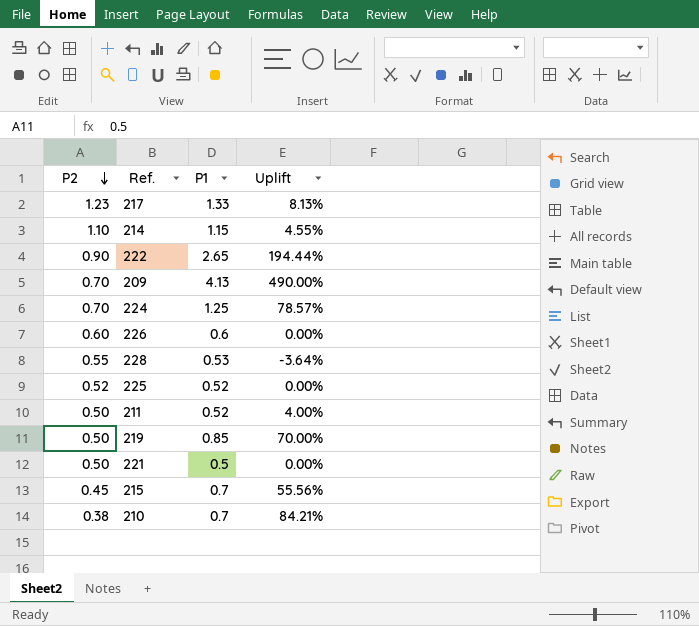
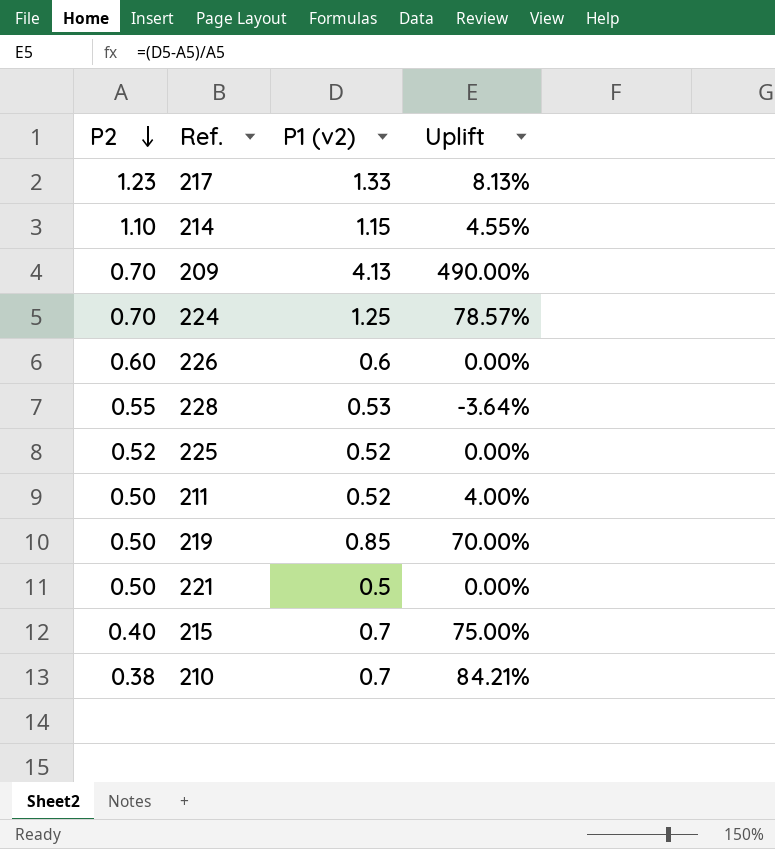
column name: P1 -> P1 (v2)
row 222: 0.90 | 2.65 | 194.44% -> none
215 | P2: 0.45 -> 0.40
215 | Uplift: 55.56% -> 75.00%

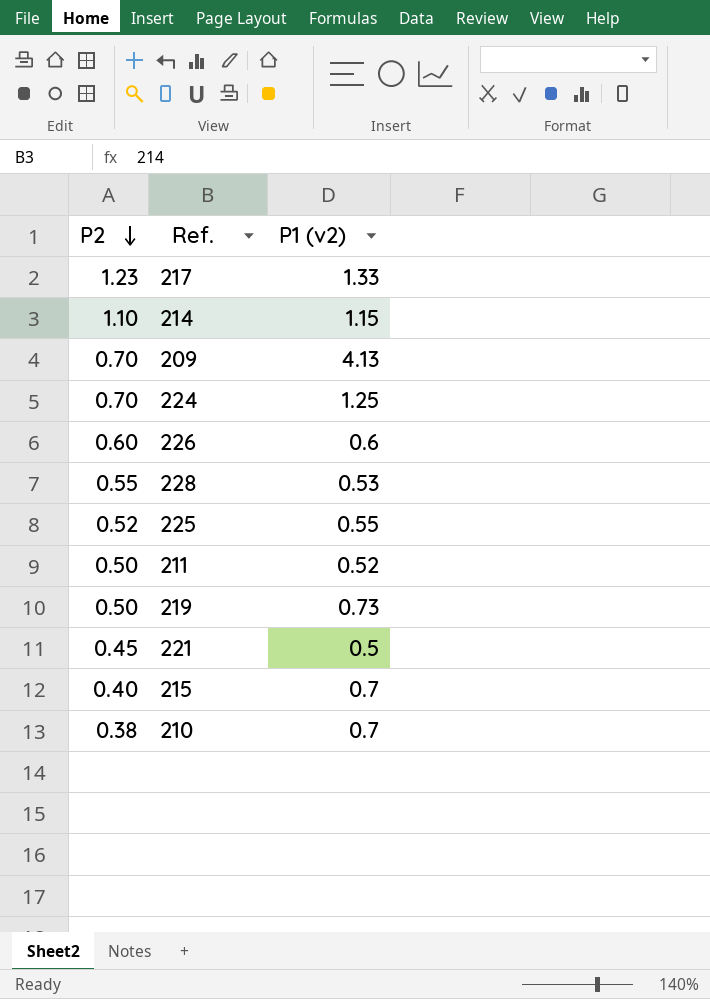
column Uplift | formula: ([P1 (v2)] - [P2]) / [P2] -> none
225 | P1 (v2): 0.52 -> 0.55
219 | P1 (v2): 0.85 -> 0.73
221 | P2: 0.50 -> 0.45

